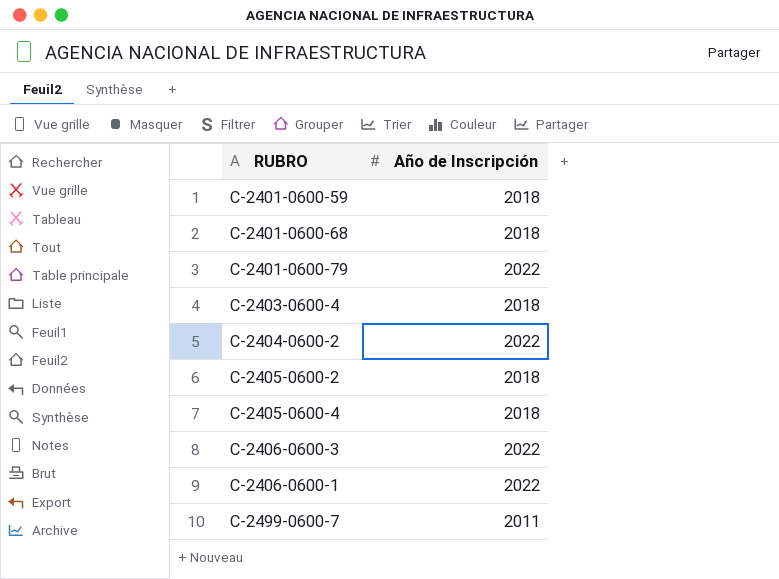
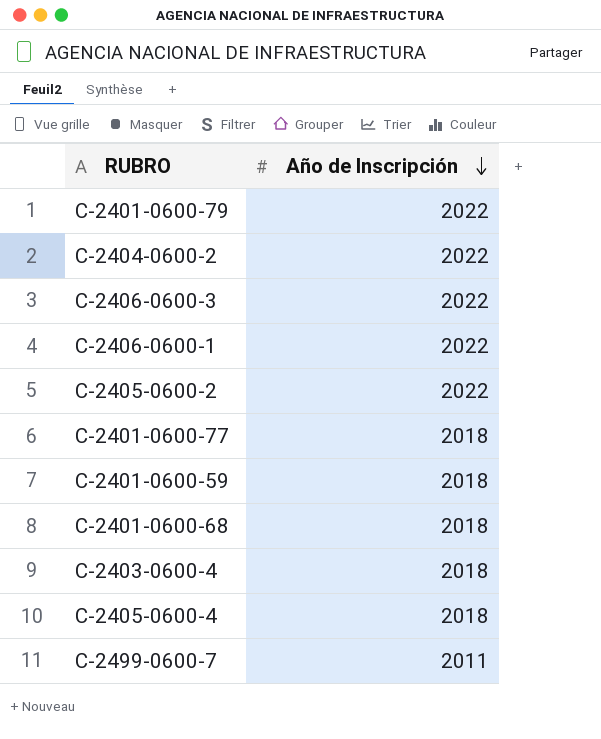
row order: none -> Año de Inscripción descending
C-2405-0600-2 | Año de Inscripción: 2018 -> 2022
row C-2401-0600-77: none -> 2018

